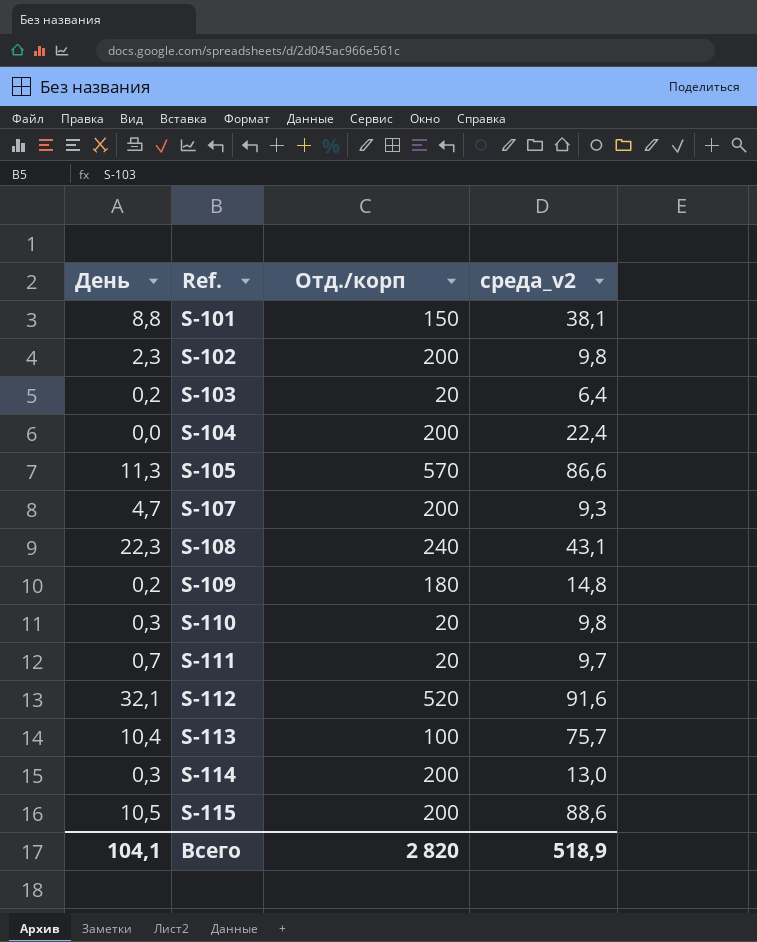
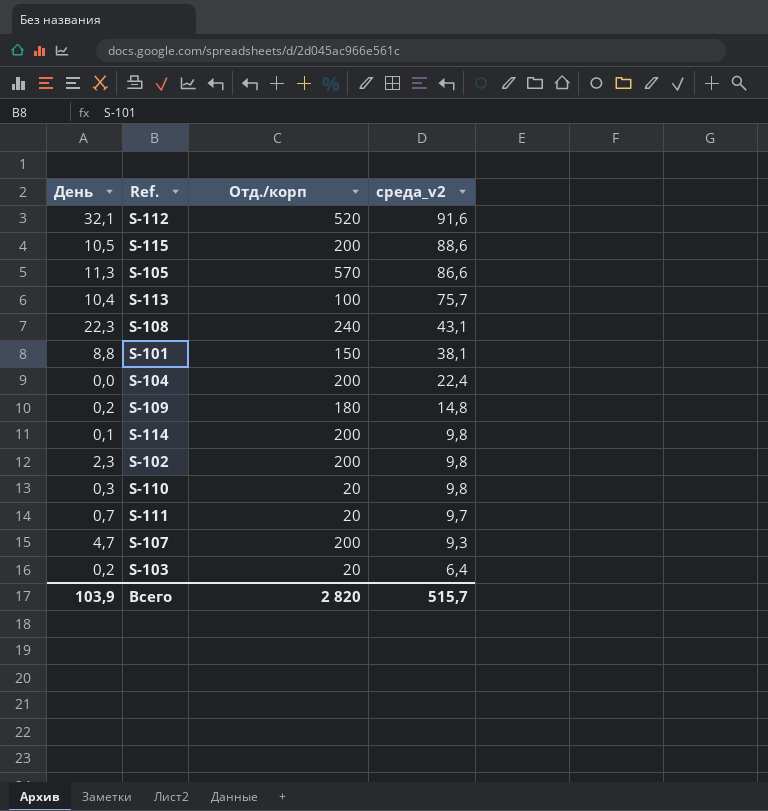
row order: Ref. ascending -> среда_v2 descending
S-114 | День: 0,3 -> 0,1
S-114 | среда_v2: 13,0 -> 9,8
Всего | День: 104,1 -> 103,9
Всего | среда_v2: 518,9 -> 515,7

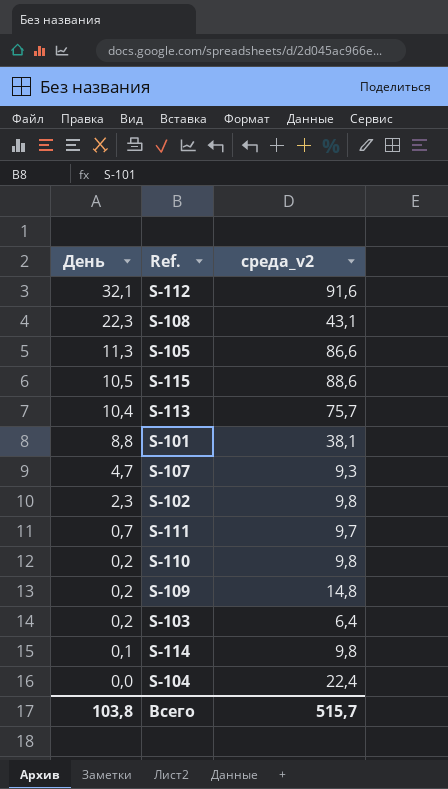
row order: среда_v2 descending -> День descending
column Отд./корп | position: 3 -> none
S-110 | День: 0,3 -> 0,2
Всего | День: 103,9 -> 103,8

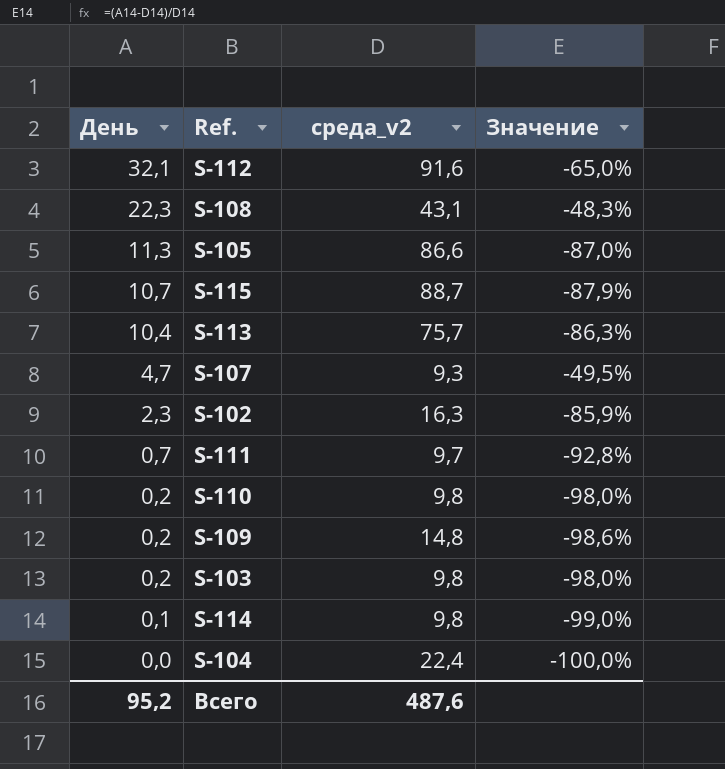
column Значение | formula: none -> ([День] - [среда_v2]) / [среда_v2]
row S-101: 8,8 | 38,1 -> none
S-115 | День: 10,5 -> 10,7
S-115 | среда_v2: 88,6 -> 88,7
S-102 | среда_v2: 9,8 -> 16,3
S-103 | среда_v2: 6,4 -> 9,8
Всего | День: 103,8 -> 95,2
Всего | среда_v2: 515,7 -> 487,6

